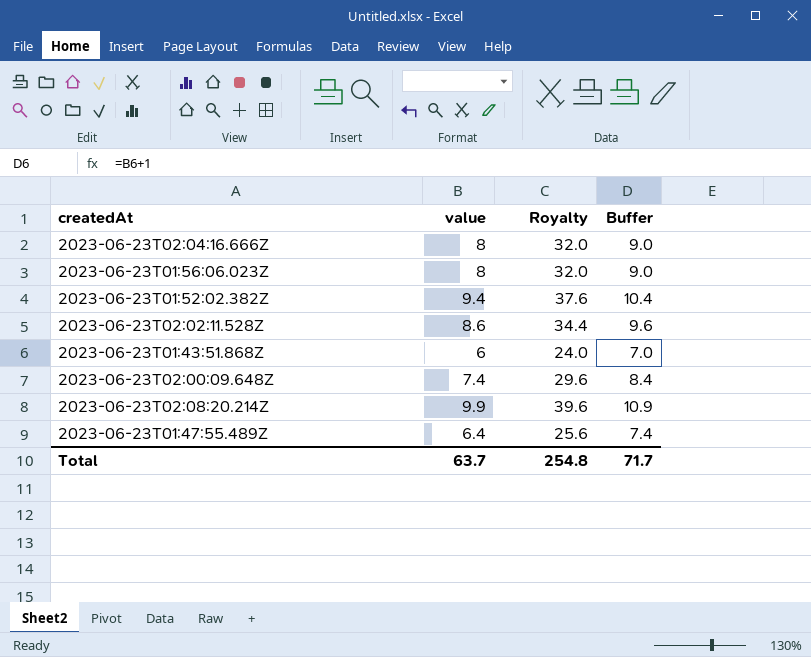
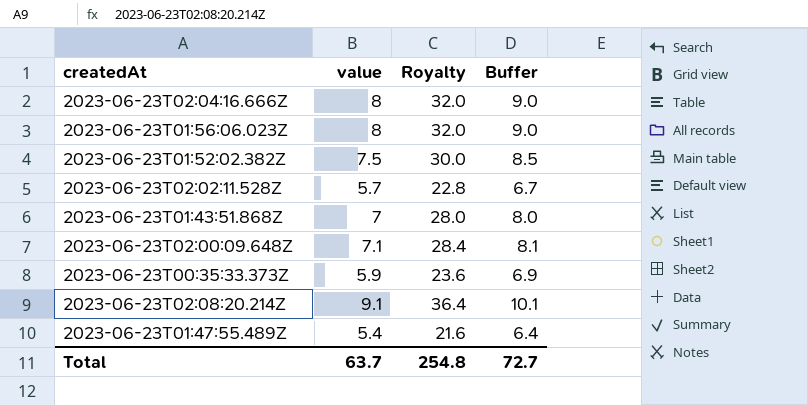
2023-06-23T01:52:02.382Z | value: 9.4 -> 7.5
2023-06-23T01:52:02.382Z | Royalty: 37.6 -> 30.0
2023-06-23T01:52:02.382Z | Buffer: 10.4 -> 8.5
2023-06-23T02:02:11.528Z | value: 8.6 -> 5.7
2023-06-23T02:02:11.528Z | Royalty: 34.4 -> 22.8
2023-06-23T02:02:11.528Z | Buffer: 9.6 -> 6.7
2023-06-23T01:43:51.868Z | value: 6 -> 7
2023-06-23T01:43:51.868Z | Royalty: 24.0 -> 28.0
2023-06-23T01:43:51.868Z | Buffer: 7.0 -> 8.0
2023-06-23T02:00:09.648Z | value: 7.4 -> 7.1
2023-06-23T02:00:09.648Z | Royalty: 29.6 -> 28.4
2023-06-23T02:00:09.648Z | Buffer: 8.4 -> 8.1
row 2023-06-23T00:35:33.373Z: none -> 5.9 | 23.6 | 6.9
2023-06-23T02:08:20.214Z | value: 9.9 -> 9.1
2023-06-23T02:08:20.214Z | Royalty: 39.6 -> 36.4
2023-06-23T02:08:20.214Z | Buffer: 10.9 -> 10.1
2023-06-23T01:47:55.489Z | value: 6.4 -> 5.4
2023-06-23T01:47:55.489Z | Royalty: 25.6 -> 21.6
2023-06-23T01:47:55.489Z | Buffer: 7.4 -> 6.4
Total | Buffer: 71.7 -> 72.7

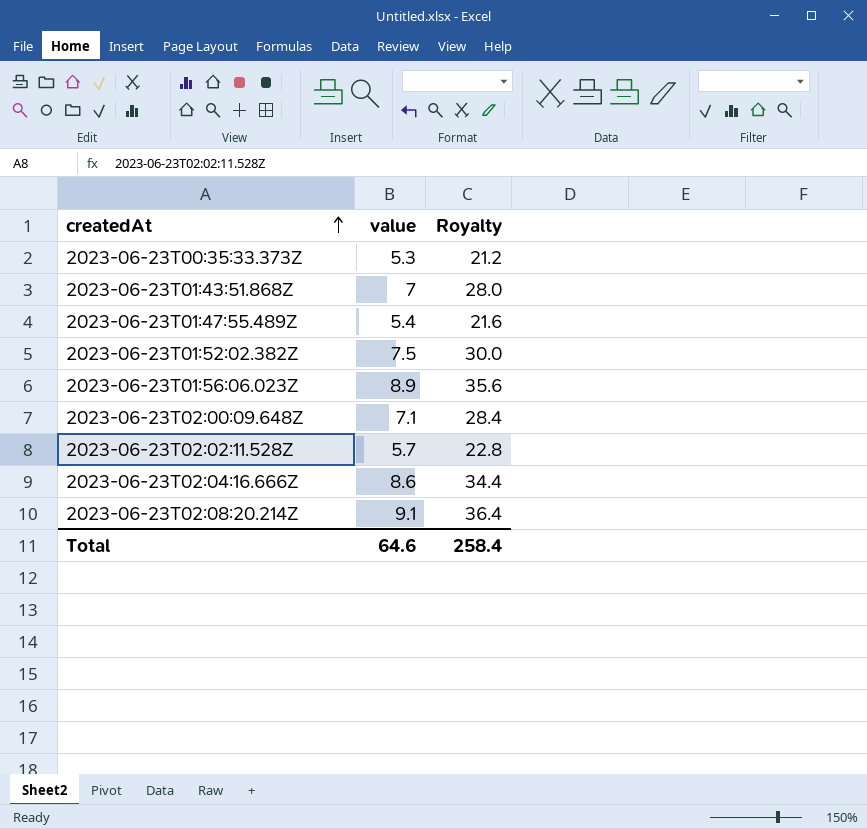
row order: none -> createdAt ascending
column Buffer | formula: [value] + 1 -> none
2023-06-23T00:35:33.373Z | value: 5.9 -> 5.3
2023-06-23T00:35:33.373Z | Royalty: 23.6 -> 21.2
2023-06-23T01:56:06.023Z | value: 8 -> 8.9
2023-06-23T01:56:06.023Z | Royalty: 32.0 -> 35.6
2023-06-23T02:04:16.666Z | value: 8 -> 8.6
2023-06-23T02:04:16.666Z | Royalty: 32.0 -> 34.4
Total | value: 63.7 -> 64.6
Total | Royalty: 254.8 -> 258.4

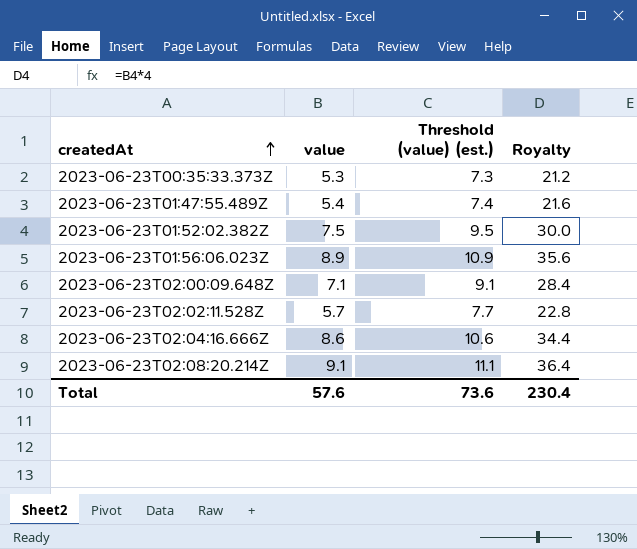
column Threshold (value) (est.) | formula: none -> [value] + 2
row 2023-06-23T01:43:51.868Z: 7 | 28.0 -> none
Total | value: 64.6 -> 57.6
Total | Royalty: 258.4 -> 230.4

